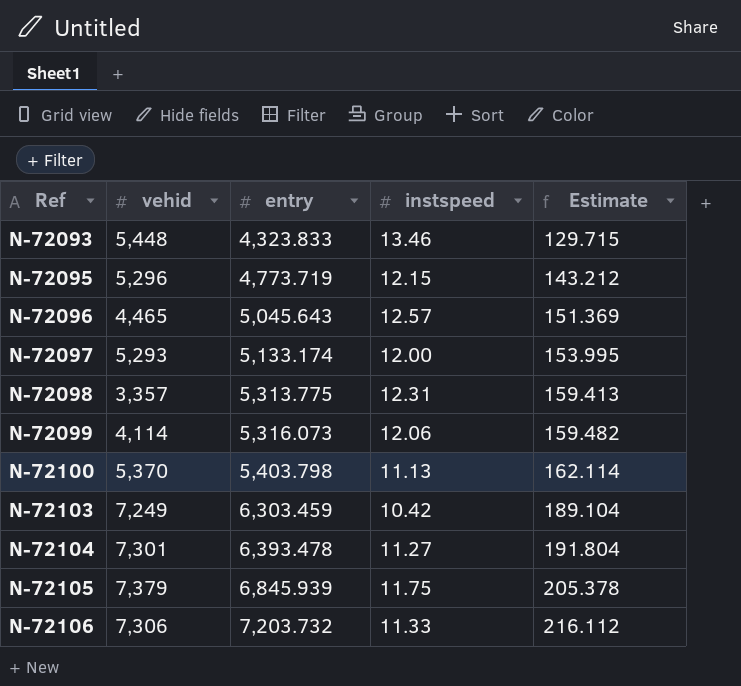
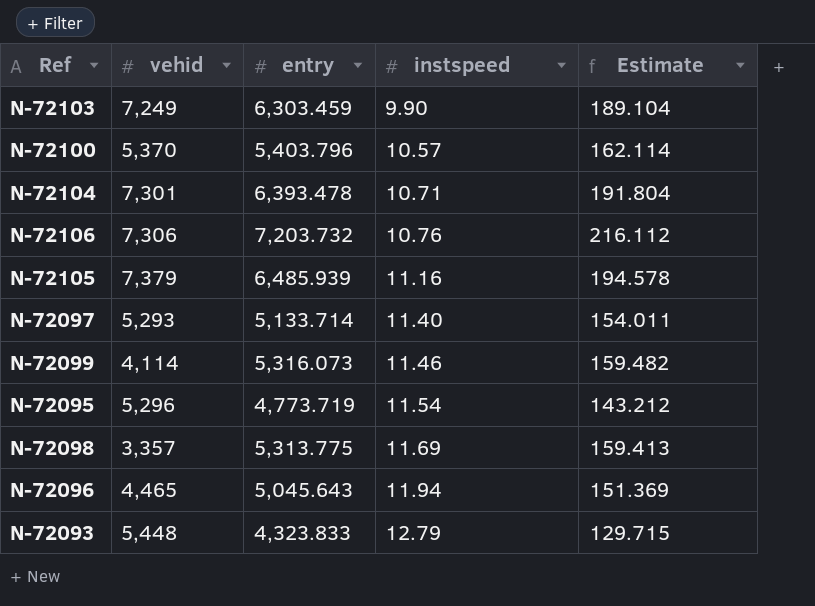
row order: Ref ascending -> instspeed ascending
N-72103 | instspeed: 10.42 -> 9.90
N-72100 | entry: 5,403.798 -> 5,403.796
N-72100 | instspeed: 11.13 -> 10.57
N-72104 | instspeed: 11.27 -> 10.71
N-72106 | instspeed: 11.33 -> 10.76
N-72105 | entry: 6,845.939 -> 6,485.939
N-72105 | instspeed: 11.75 -> 11.16
N-72105 | Estimate: 205.378 -> 194.578
N-72097 | entry: 5,133.174 -> 5,133.714
N-72097 | instspeed: 12.00 -> 11.40
N-72097 | Estimate: 153.995 -> 154.011
N-72099 | instspeed: 12.06 -> 11.46
N-72095 | instspeed: 12.15 -> 11.54
N-72098 | instspeed: 12.31 -> 11.69
N-72096 | instspeed: 12.57 -> 11.94
N-72093 | instspeed: 13.46 -> 12.79

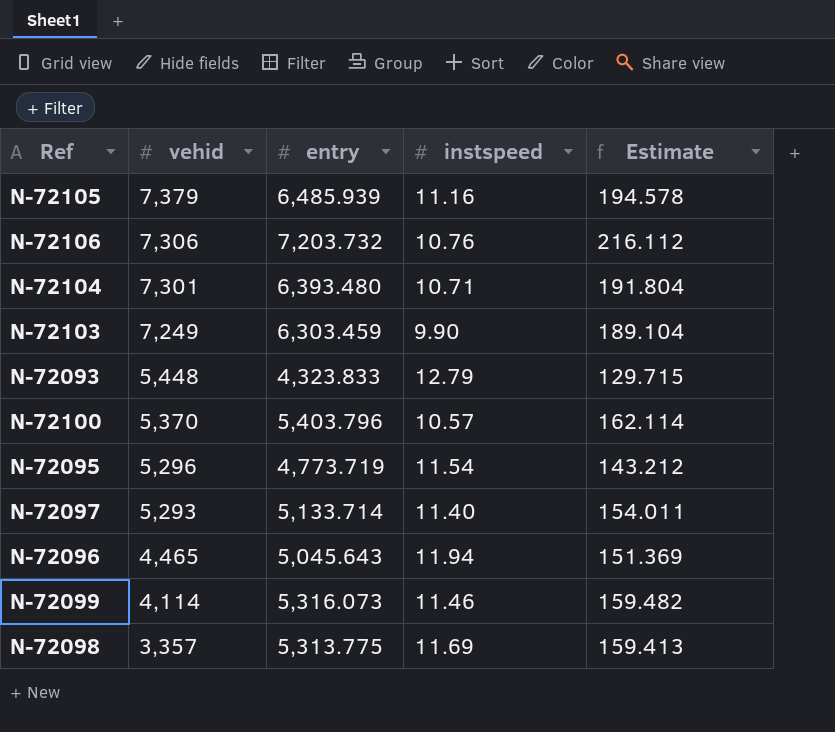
row order: instspeed ascending -> vehid descending
N-72104 | entry: 6,393.478 -> 6,393.480

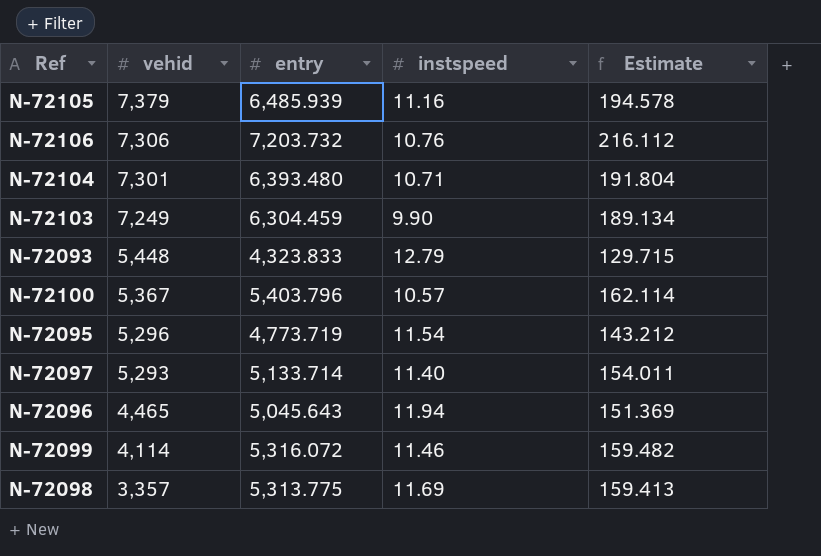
N-72103 | entry: 6,303.459 -> 6,304.459
N-72103 | Estimate: 189.104 -> 189.134
N-72100 | vehid: 5,370 -> 5,367
N-72099 | entry: 5,316.073 -> 5,316.072

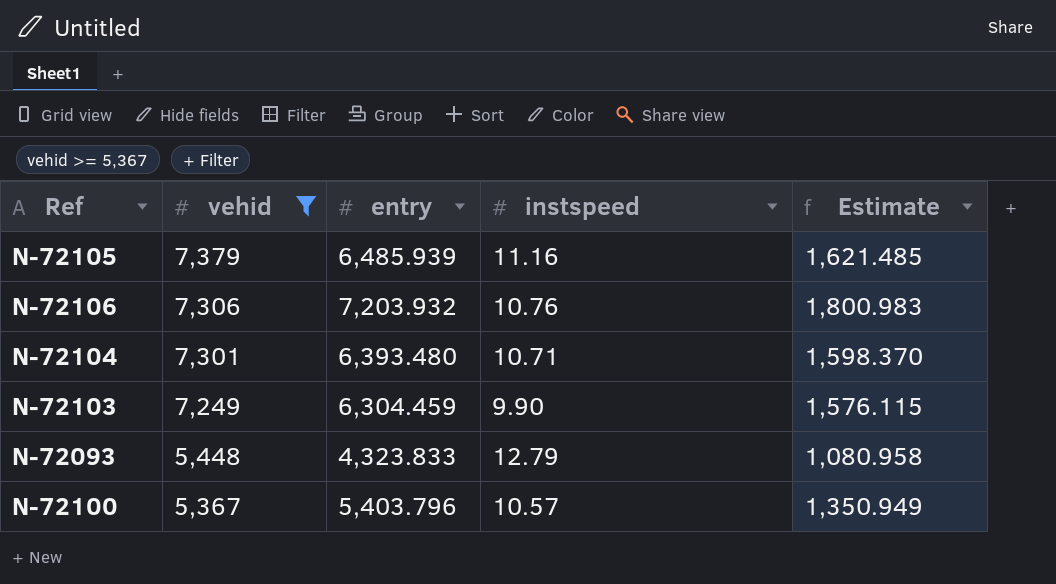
filter: none -> vehid >= 5,367
column Estimate | formula: [entry] * 0.03 -> [entry] * 0.25
N-72106 | entry: 7,203.732 -> 7,203.932

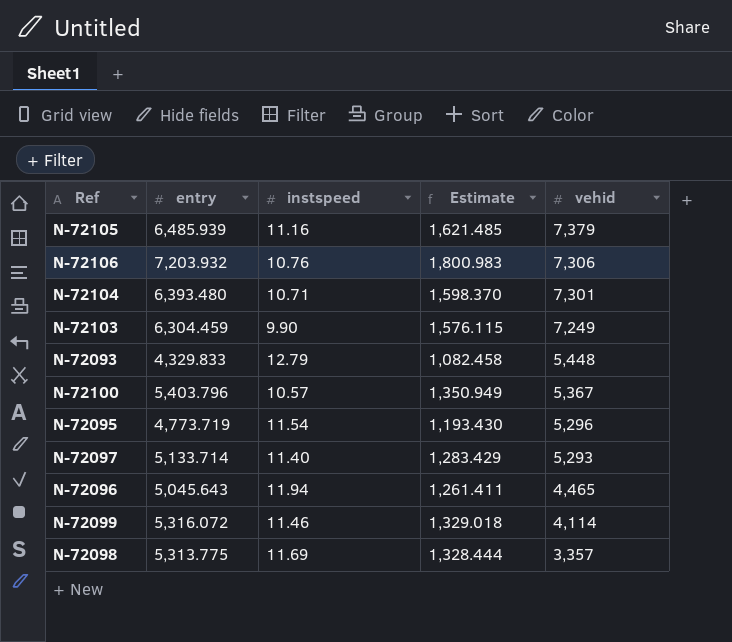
filter: vehid >= 5,367 -> none
column vehid | position: 2 -> 5
N-72093 | entry: 4,323.833 -> 4,329.833
N-72093 | Estimate: 1,080.958 -> 1,082.458

